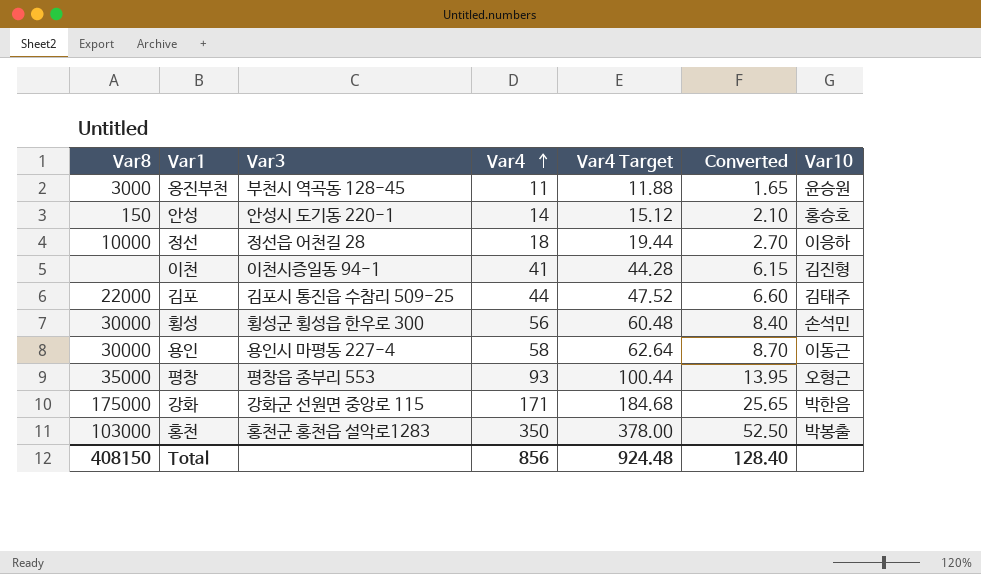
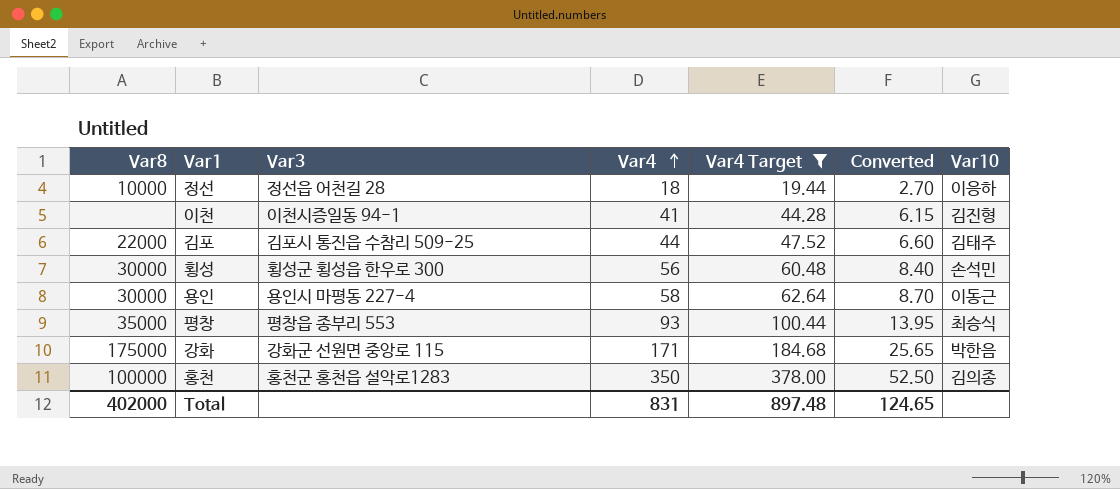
filter: none -> Var4 Target >= 19.44
평창 | Var10: 오형근 -> 최승식
홍천 | Var8: 103000 -> 100000
홍천 | Var10: 박봉출 -> 김의종
Total | Var8: 408150 -> 402000
Total | Var4: 856 -> 831
Total | Var4 Target: 924.48 -> 897.48
Total | Converted: 128.40 -> 124.65

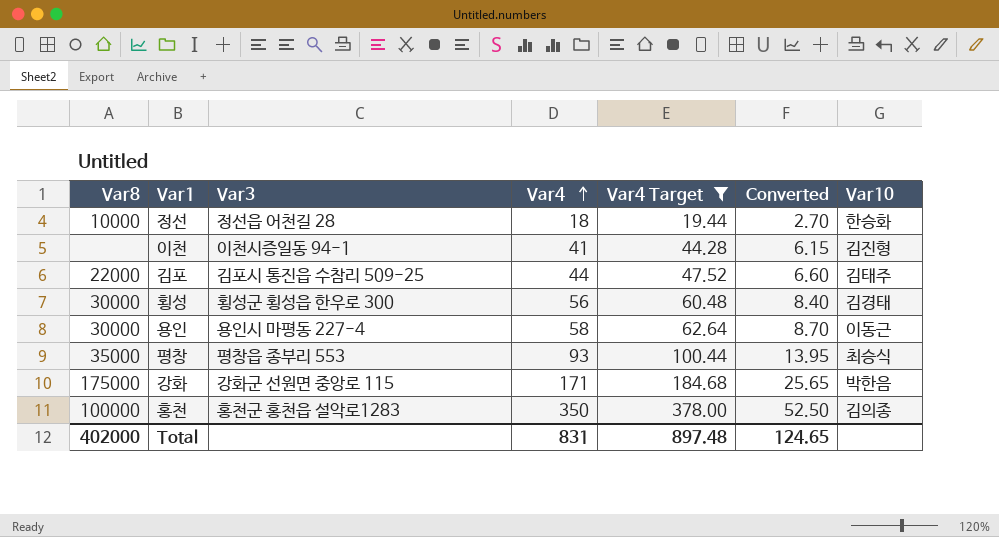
정선 | Var10: 이응하 -> 한승화
횡성 | Var10: 손석민 -> 김경태

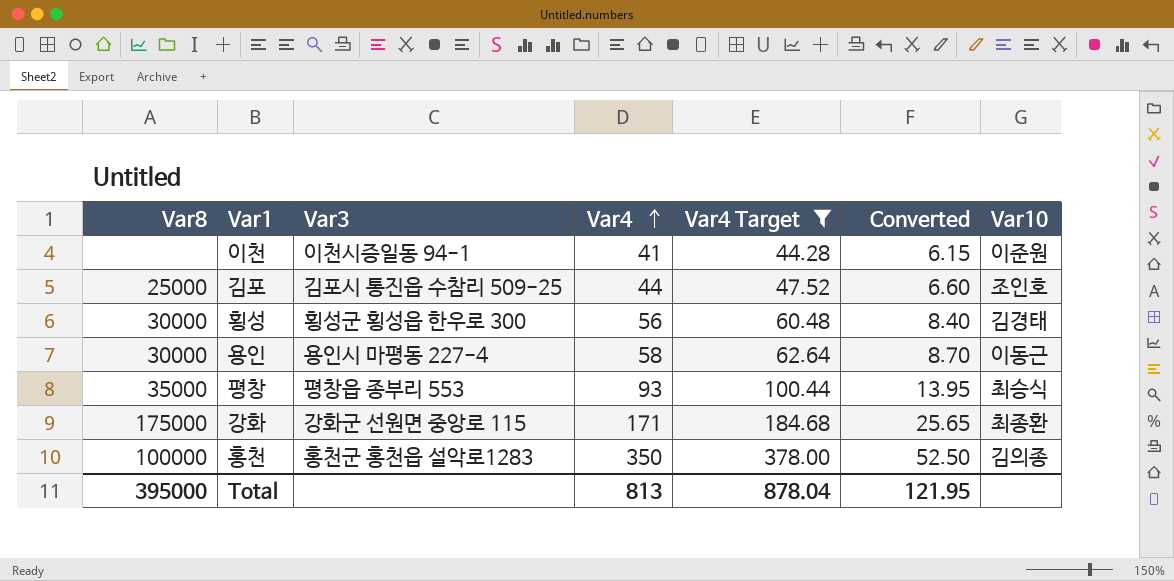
row 정선: 10000 | 정선읍 어천길 28 | 18 | 19.44 | 2.70 | 한승화 -> none
이천 | Var10: 김진형 -> 이준원
김포 | Var8: 22000 -> 25000
김포 | Var10: 김태주 -> 조인호
강화 | Var10: 박한음 -> 최종환
Total | Var8: 402000 -> 395000
Total | Var4: 831 -> 813
Total | Var4 Target: 897.48 -> 878.04
Total | Converted: 124.65 -> 121.95

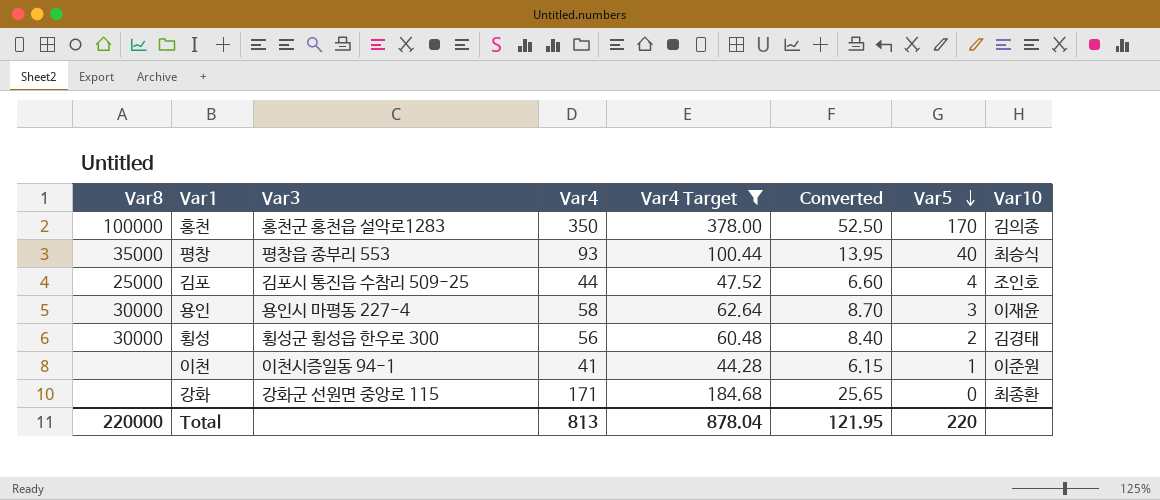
row order: Var4 ascending -> Var5 descending
column Var5 | position: none -> 7
용인 | Var10: 이동근 -> 이재윤
강화 | Var8: 175000 -> none
Total | Var8: 395000 -> 220000

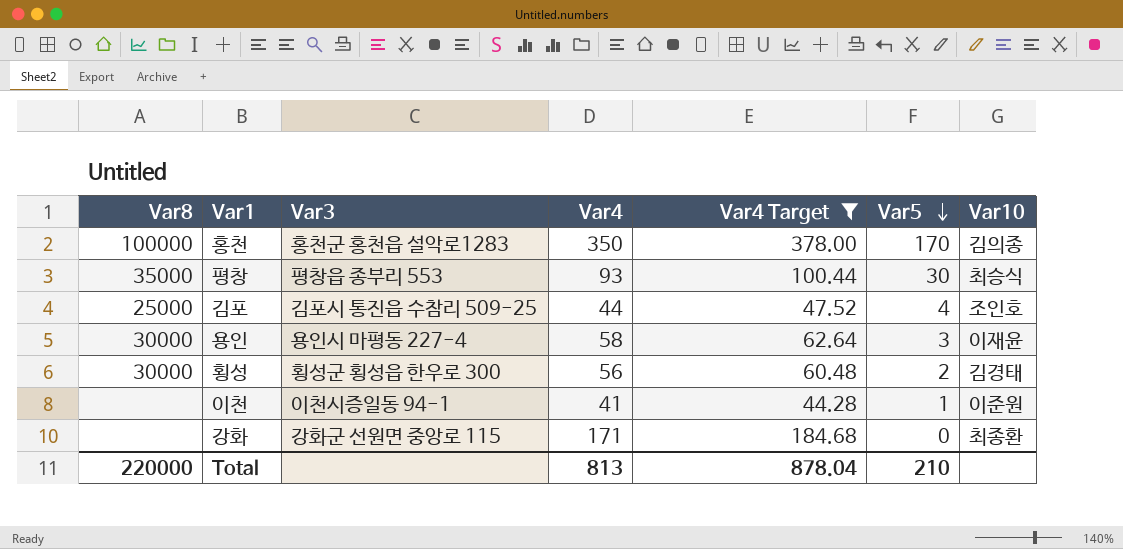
column Converted | formula: [Var4] * 0.15 -> none
평창 | Var5: 40 -> 30
Total | Var5: 220 -> 210

